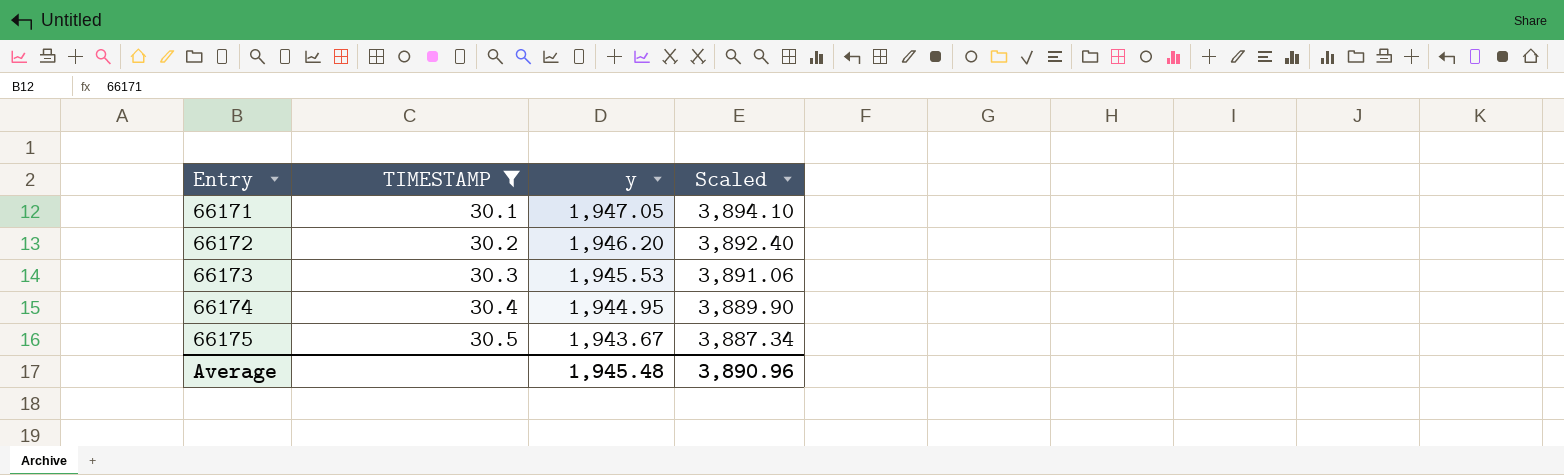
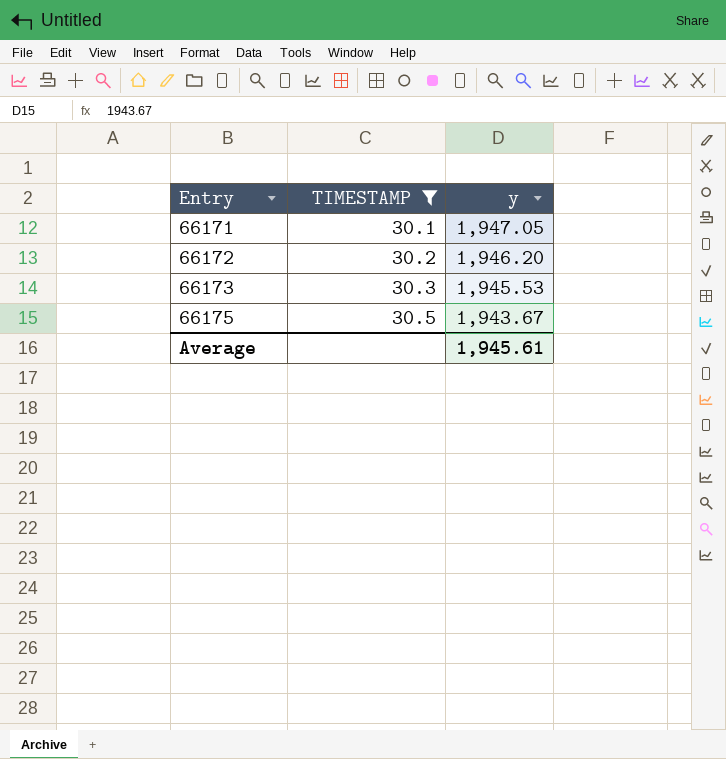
column Scaled | formula: [y] * 2 -> none
row 66174: 30.4 | 1,944.95 | 3,889.90 -> none
Average | y: 1,945.48 -> 1,945.61

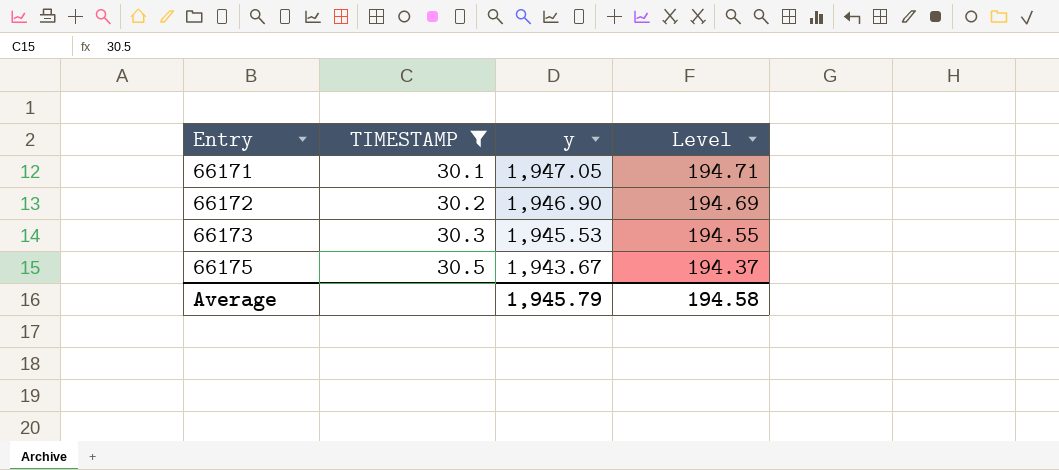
column Level | formula: none -> [y] * 0.1
66172 | y: 1,946.20 -> 1,946.90
Average | y: 1,945.61 -> 1,945.79

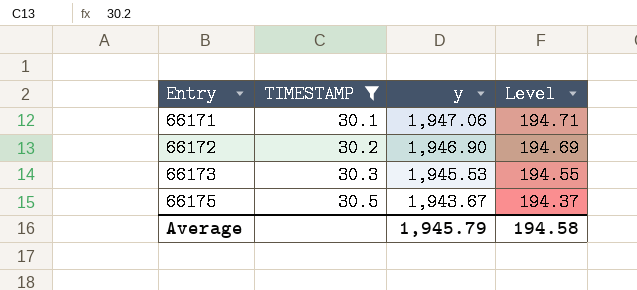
66171 | y: 1,947.05 -> 1,947.06

